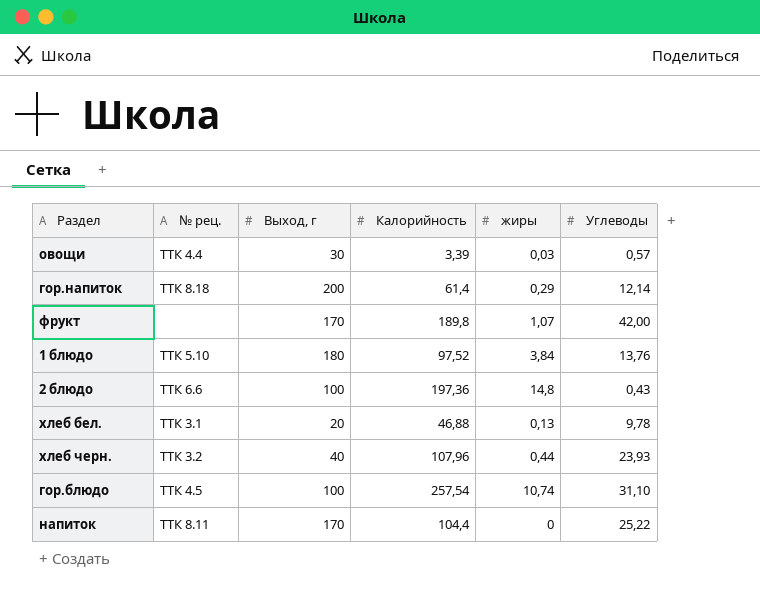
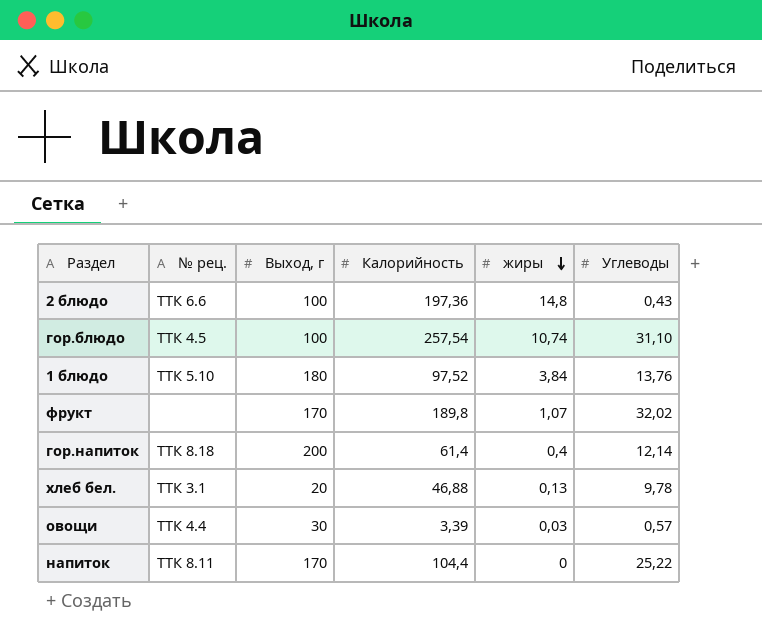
row order: none -> жиры descending
row хлеб черн.: ТТК 3.2 | 40 | 107,96 | 0,44 | 23,93 -> none
фрукт | Углеводы: 42,00 -> 32,02
гор.напиток | жиры: 0,29 -> 0,4

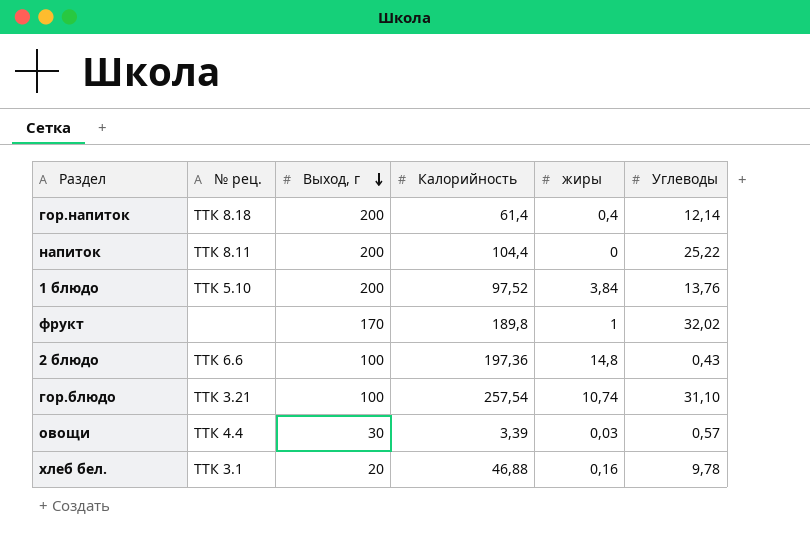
row order: жиры descending -> Выход, г descending
напиток | Выход, г: 170 -> 200
1 блюдо | Выход, г: 180 -> 200
фрукт | жиры: 1,07 -> 1
гор.блюдо | № рец.: ТТК 4.5 -> ТТК 3.21
хлеб бел. | жиры: 0,13 -> 0,16

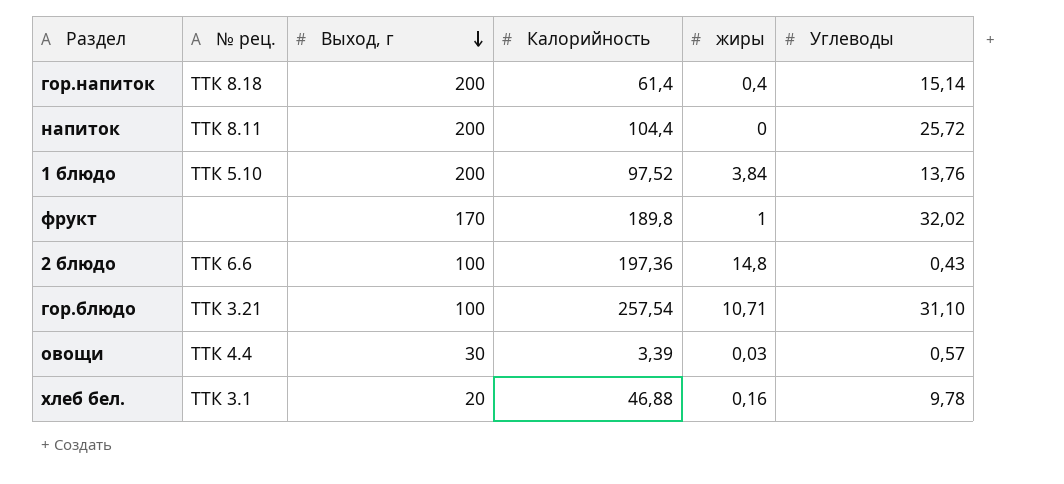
гор.напиток | Углеводы: 12,14 -> 15,14
напиток | Углеводы: 25,22 -> 25,72
гор.блюдо | жиры: 10,74 -> 10,71

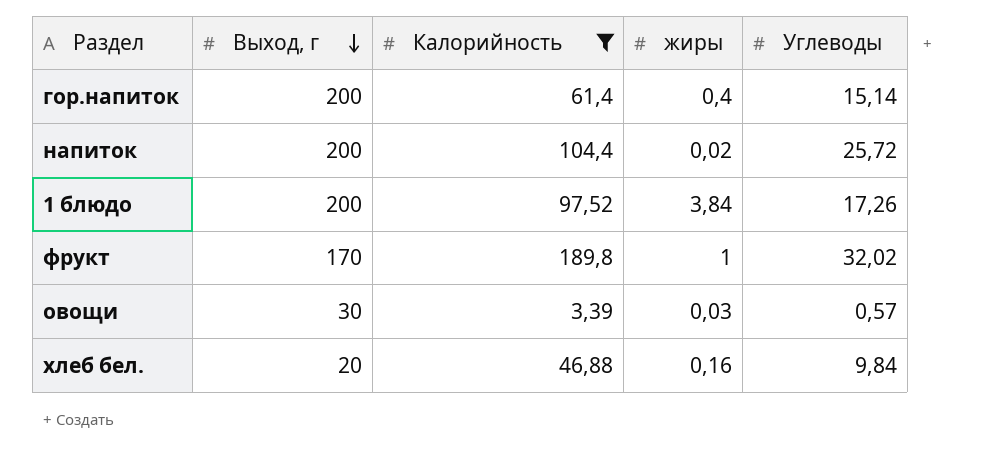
filter: none -> Калорийность <= 189,8
column № рец. | position: 2 -> none
напиток | жиры: 0 -> 0,02
1 блюдо | Углеводы: 13,76 -> 17,26
хлеб бел. | Углеводы: 9,78 -> 9,84

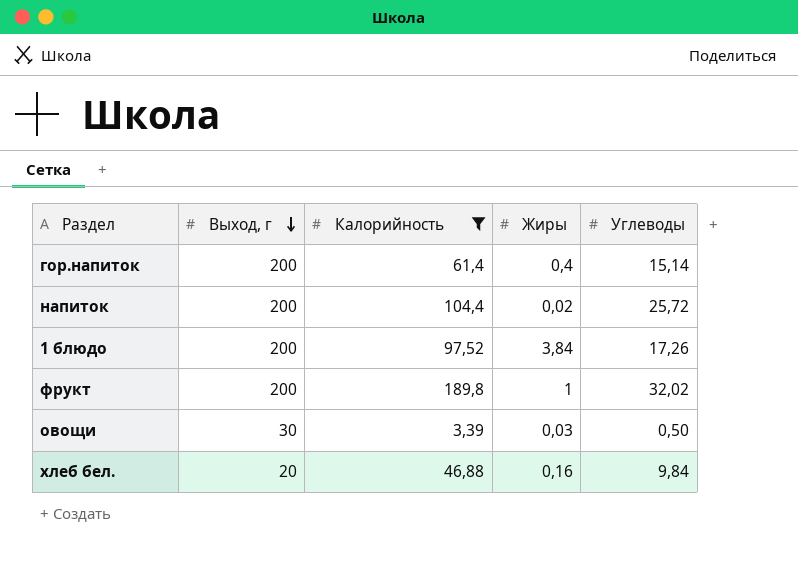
column name: жиры -> Жиры
фрукт | Выход, г: 170 -> 200
овощи | Углеводы: 0,57 -> 0,50

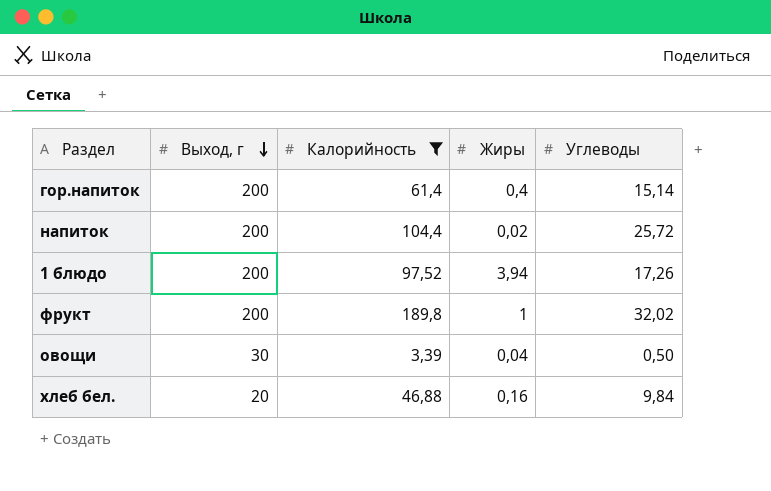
1 блюдо | Жиры: 3,84 -> 3,94
овощи | Жиры: 0,03 -> 0,04

